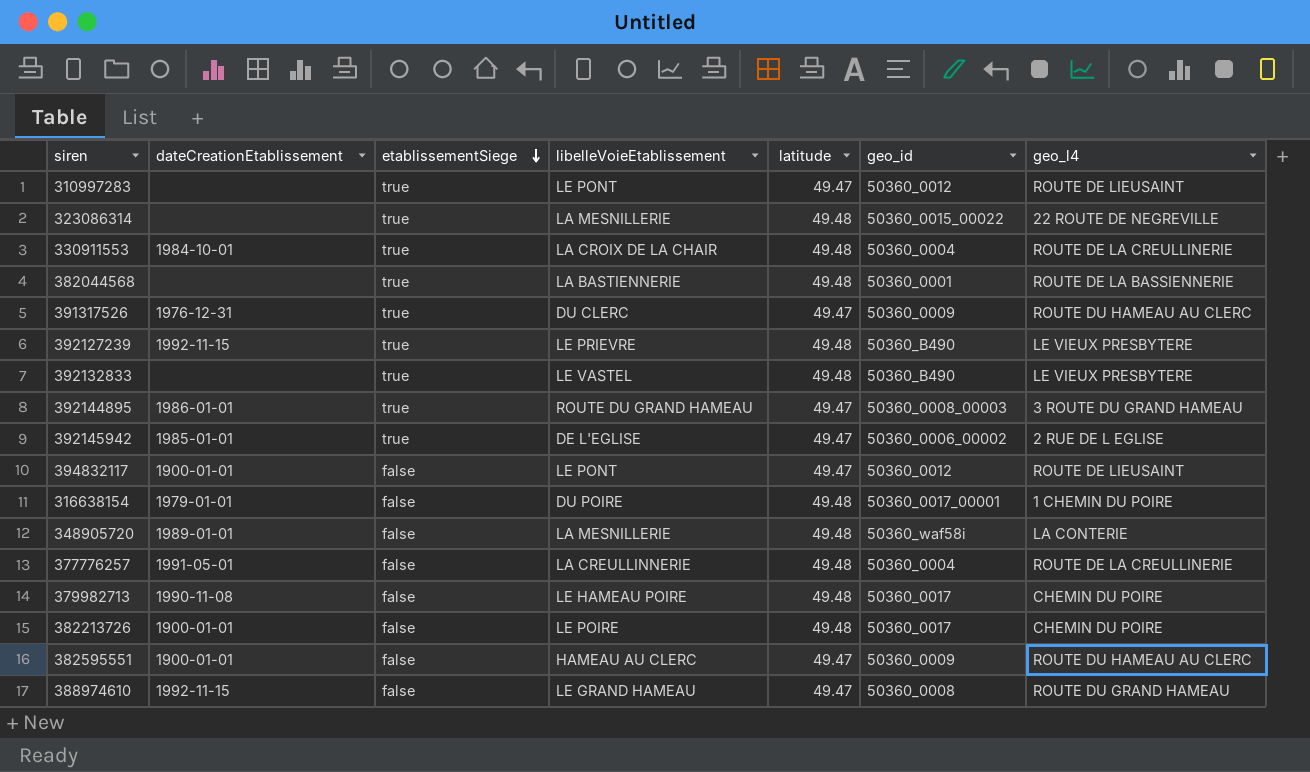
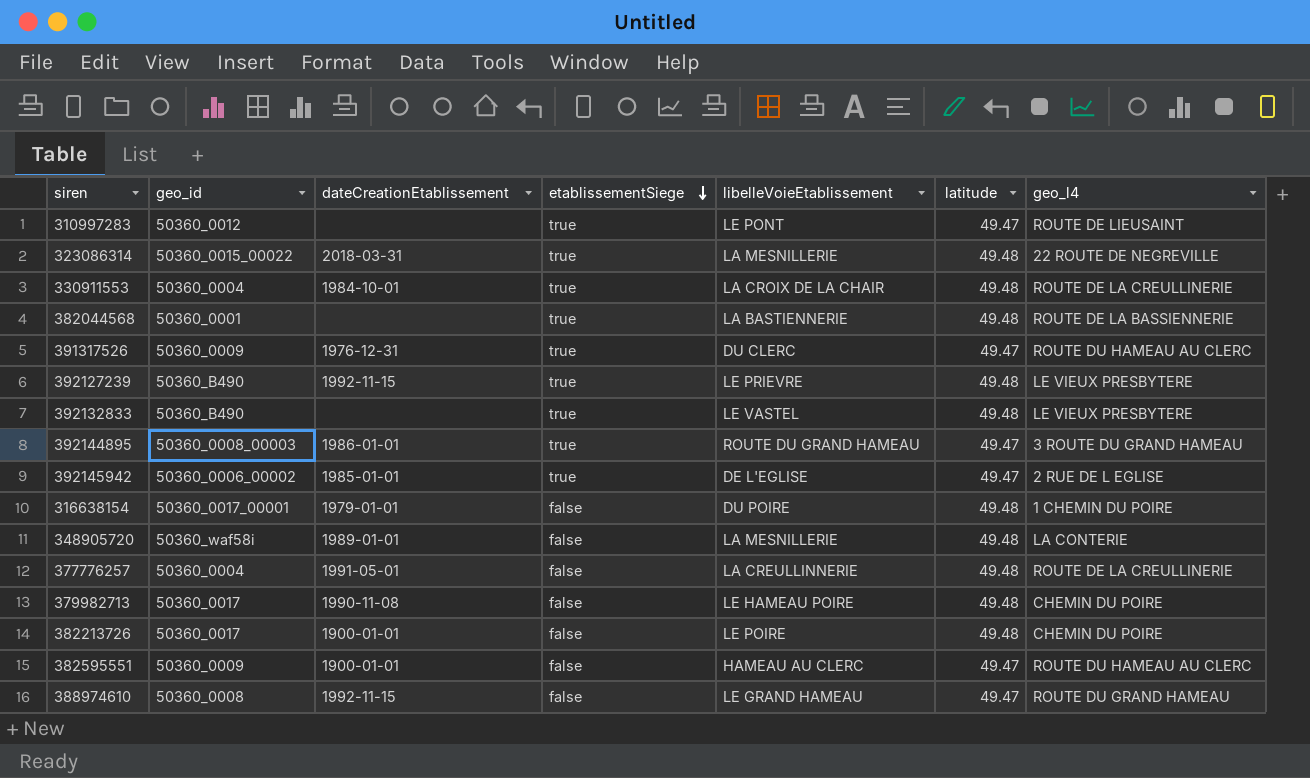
column geo_id | position: 6 -> 2
row 394832117: 1900-01-01 | false | LE PONT | 49.47 | 50360_0012 | ROUTE DE LIEUSAINT -> none
323086314 | dateCreationEtablissement: none -> 2018-03-31

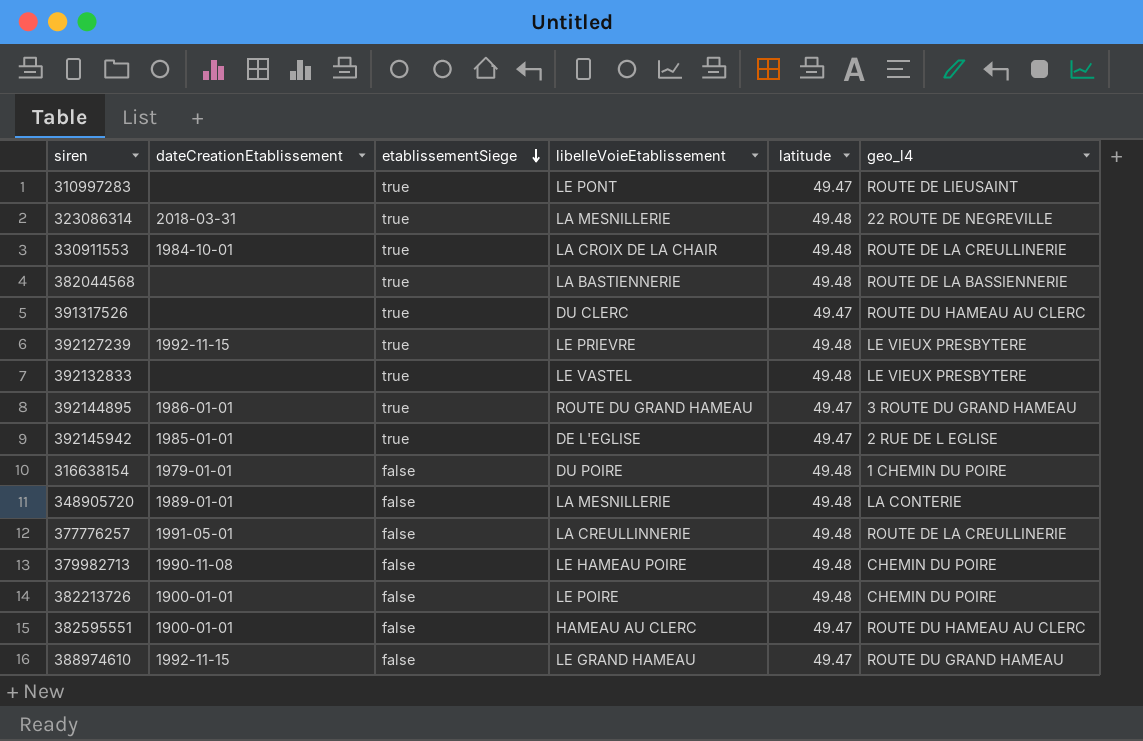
column geo_id | position: 2 -> none
391317526 | dateCreationEtablissement: 1976-12-31 -> none

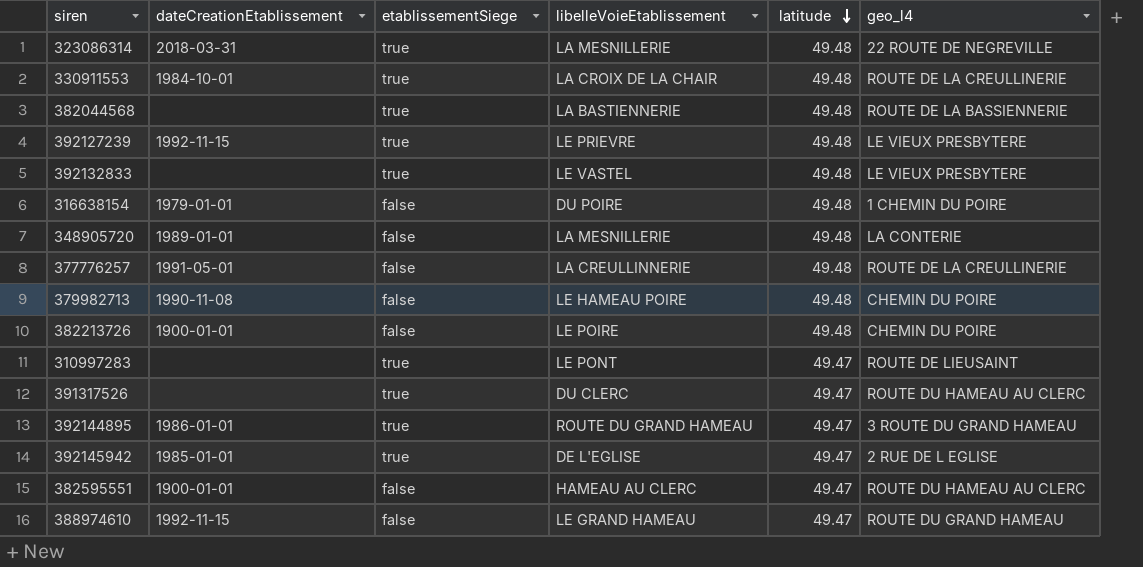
row order: etablissementSiege descending -> latitude descending

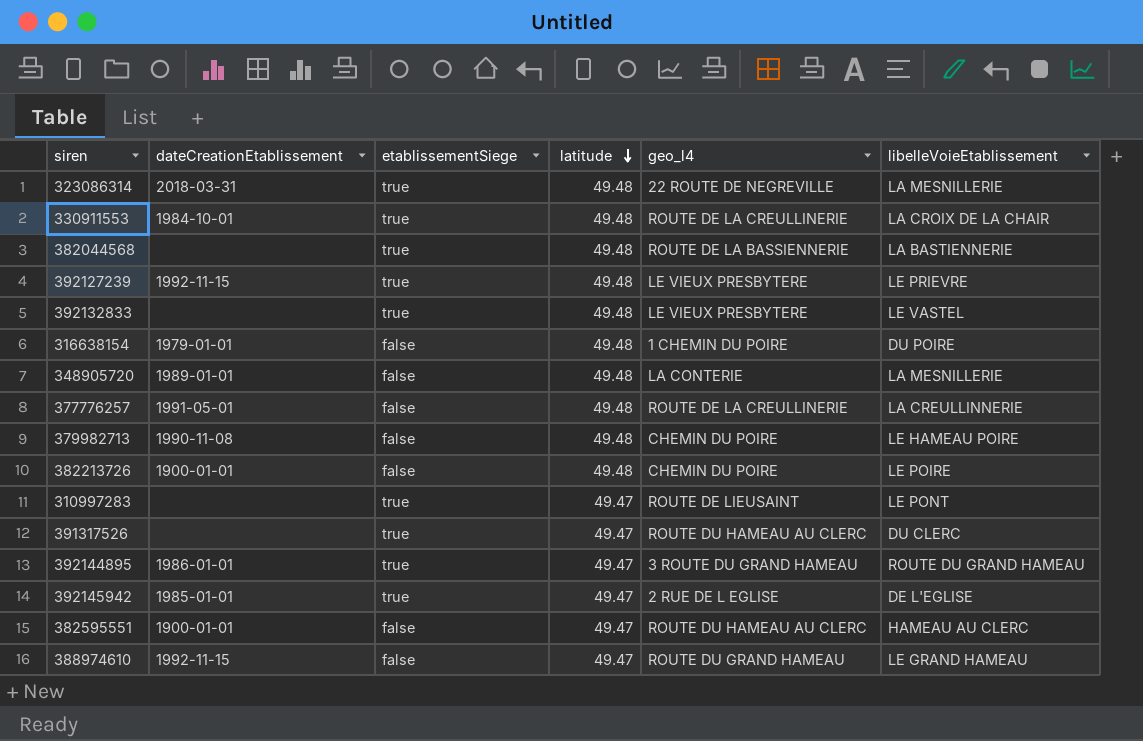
column libelleVoieEtablissement | position: 4 -> 6

